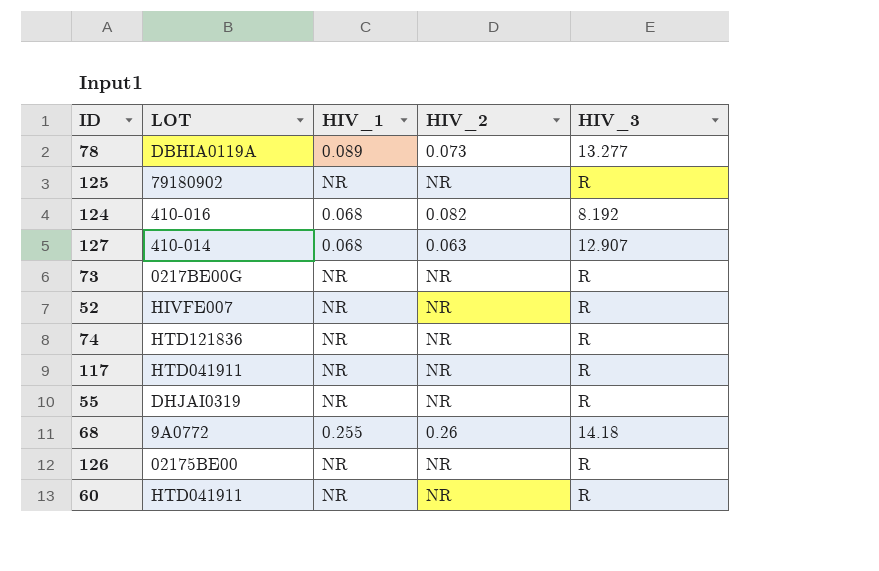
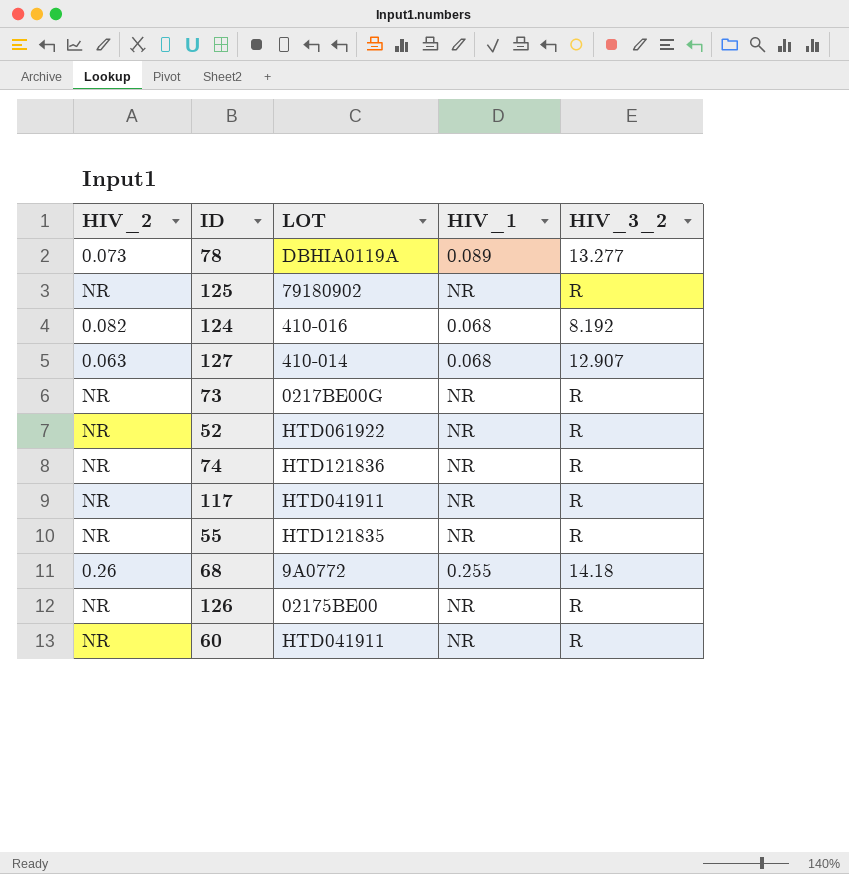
column HIV_2 | position: 4 -> 1
column name: HIV_3 -> HIV_3_2
52 | LOT: HIVFE007 -> HTD061922
55 | LOT: DHJAI0319 -> HTD121835

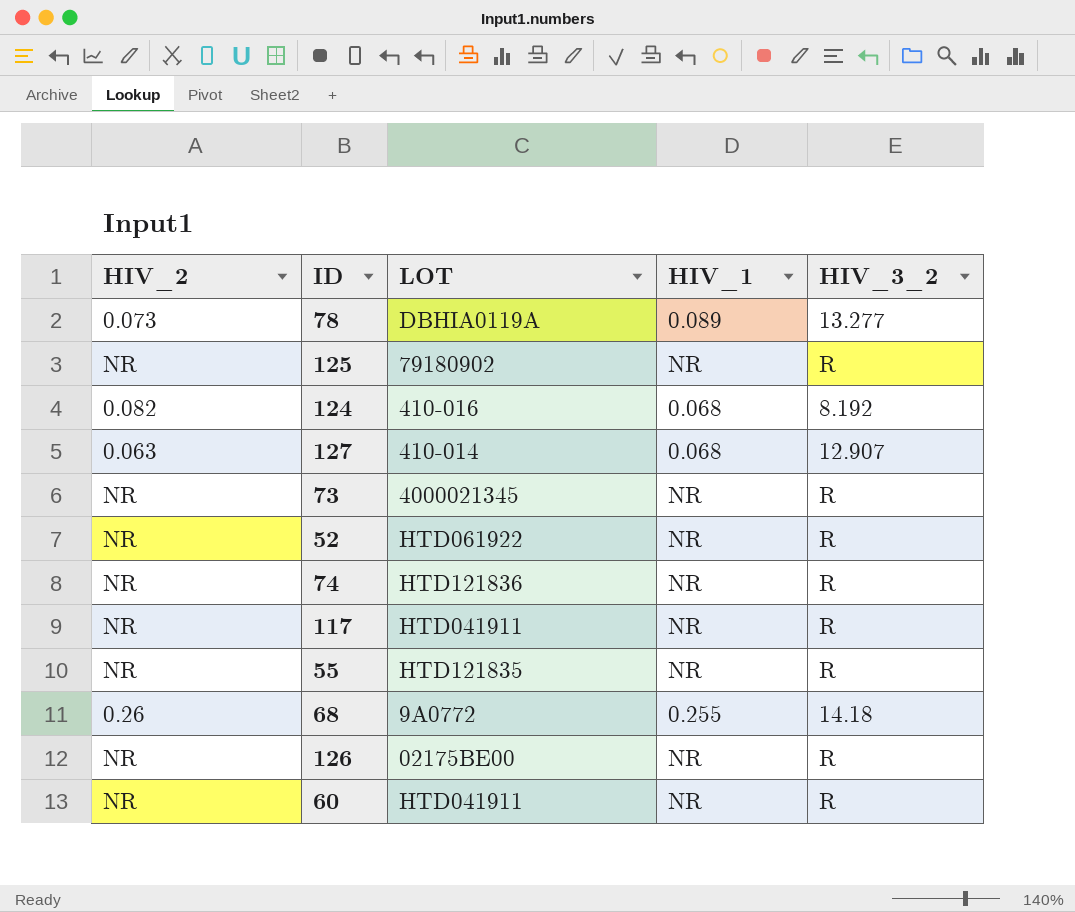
73 | LOT: 0217BE00G -> 4000021345

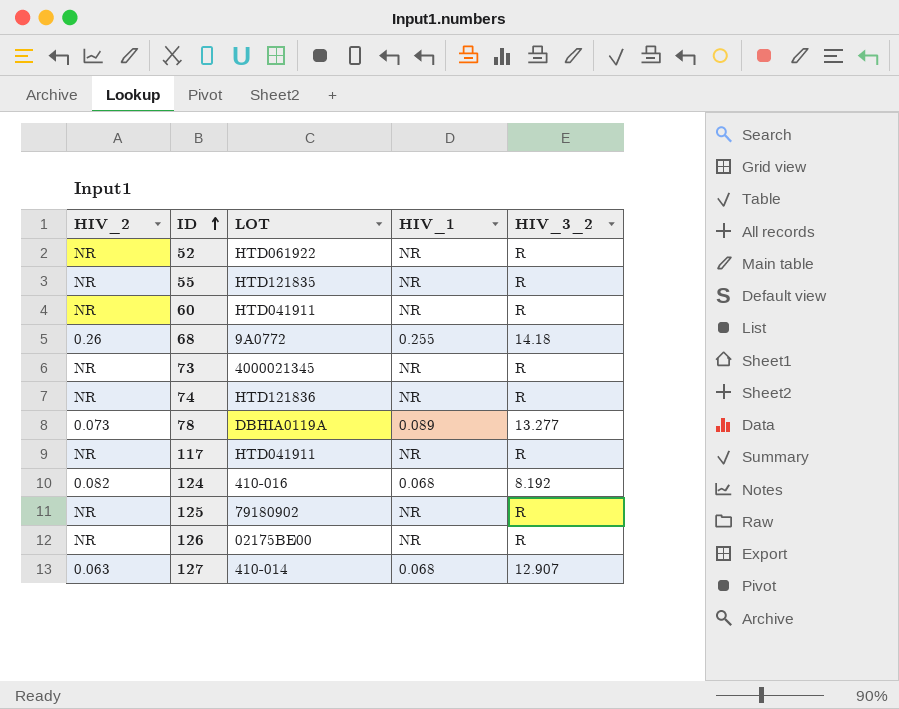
row order: none -> ID ascending

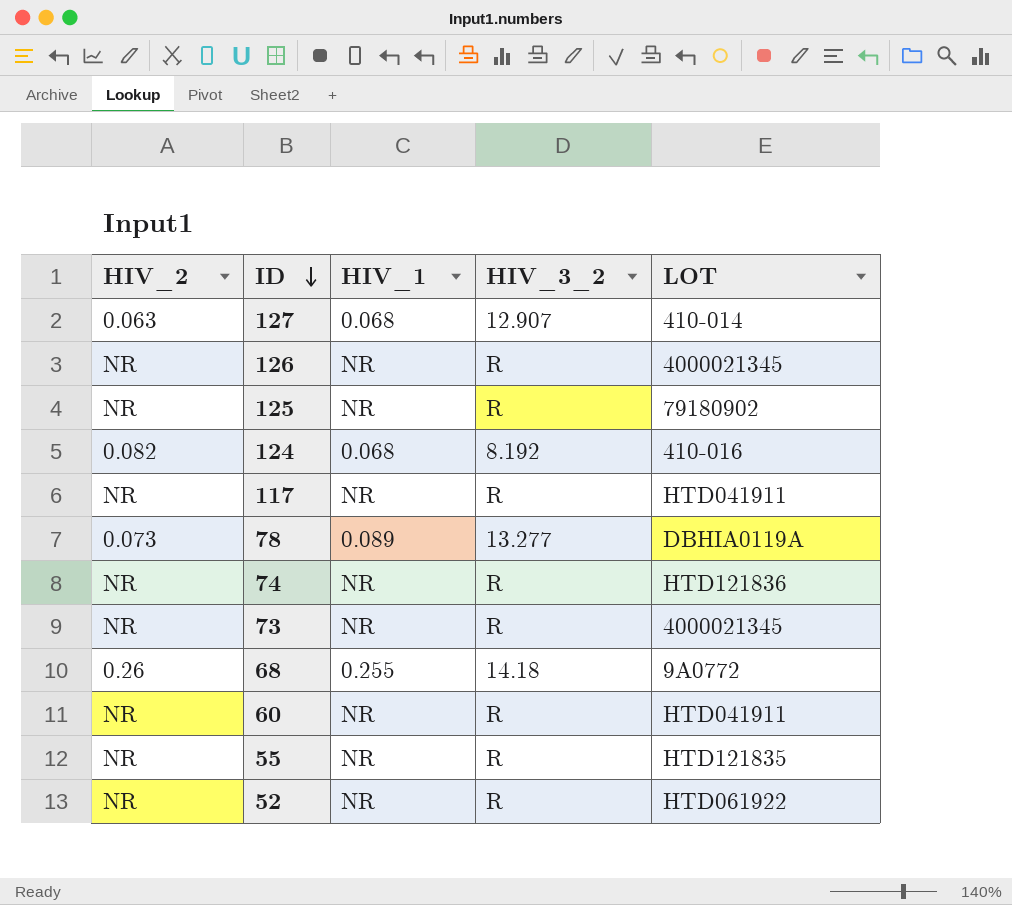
row order: ID ascending -> ID descending
column LOT | position: 3 -> 5
126 | LOT: 02175BE00 -> 4000021345

